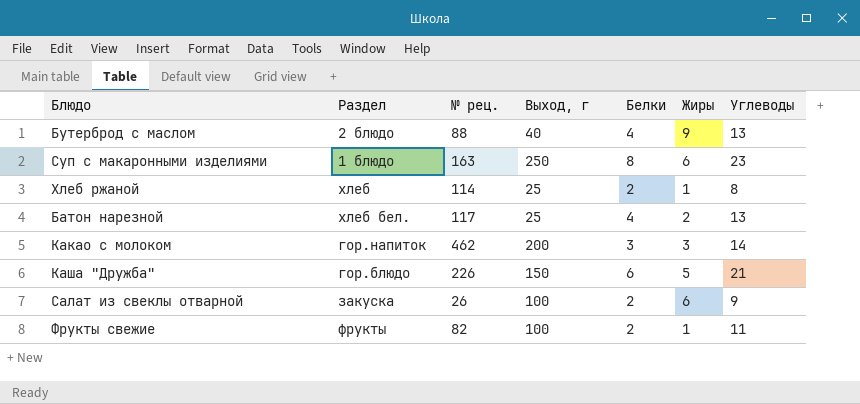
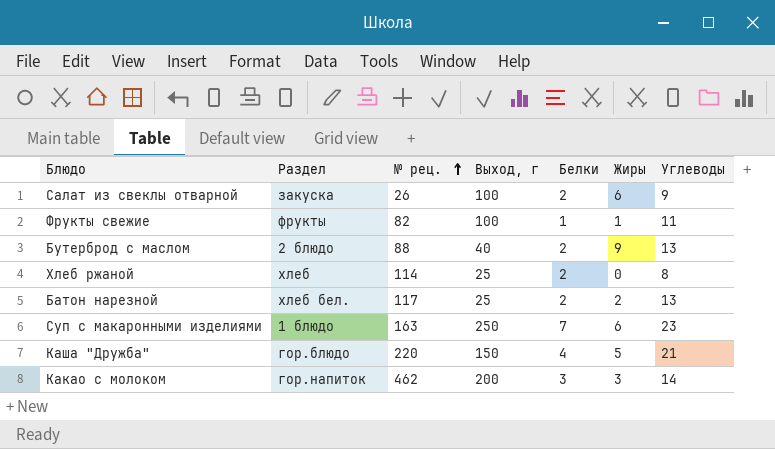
row order: none -> № рец. ascending
Фрукты свежие | Белки: 2 -> 1
Бутерброд с маслом | Белки: 4 -> 2
Хлеб ржаной | Жиры: 1 -> 0
Батон нарезной | Белки: 4 -> 2
Суп с макаронными изделиями | Белки: 8 -> 7
Каша "Дружба" | № рец.: 226 -> 220
Каша "Дружба" | Белки: 6 -> 4

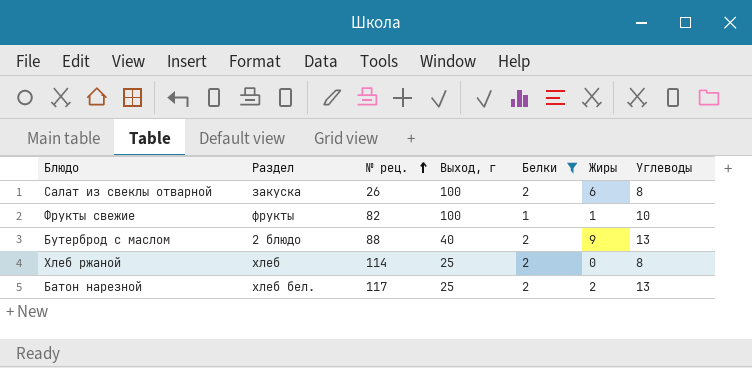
filter: none -> Белки <= 2
Салат из свеклы отварной | Углеводы: 9 -> 8
Фрукты свежие | Углеводы: 11 -> 10

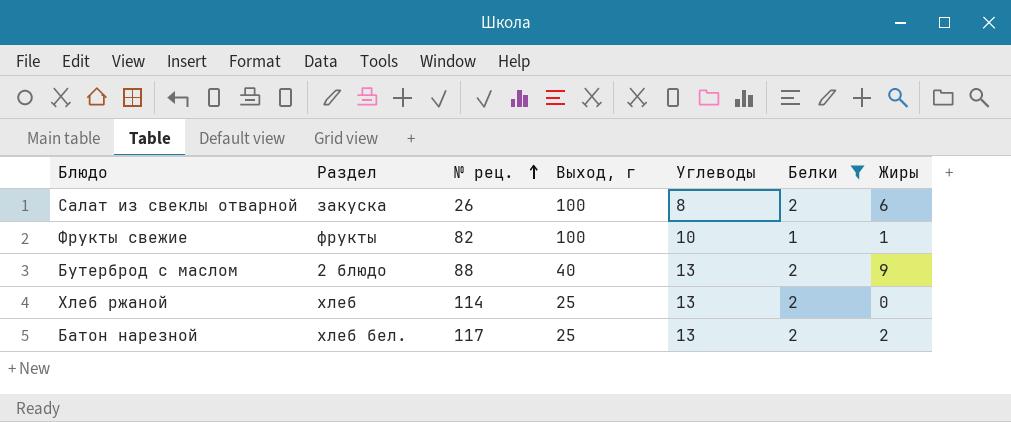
column Углеводы | position: 7 -> 5
Хлеб ржаной | Углеводы: 8 -> 13

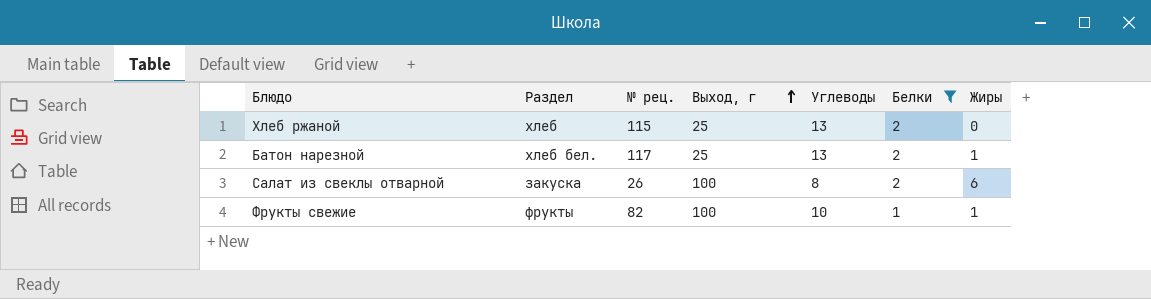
row order: № рец. ascending -> Выход, г ascending
row Бутерброд с маслом: 2 блюдо | 88 | 40 | 13 | 2 | 9 -> none
Хлеб ржаной | № рец.: 114 -> 115
Батон нарезной | Жиры: 2 -> 1

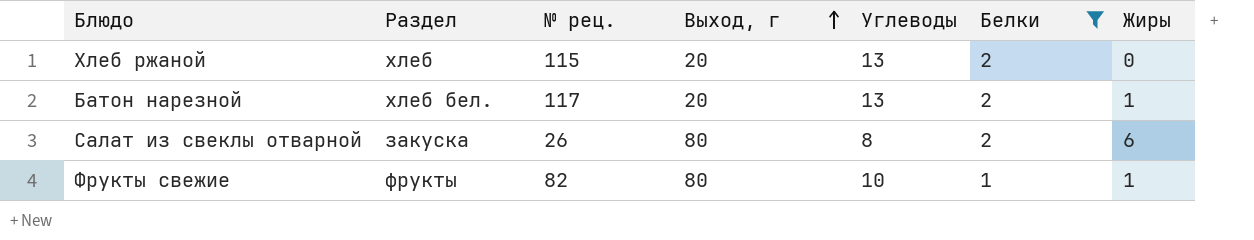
Хлеб ржаной | Выход, г: 25 -> 20
Батон нарезной | Выход, г: 25 -> 20
Салат из свеклы отварной | Выход, г: 100 -> 80
Фрукты свежие | Выход, г: 100 -> 80

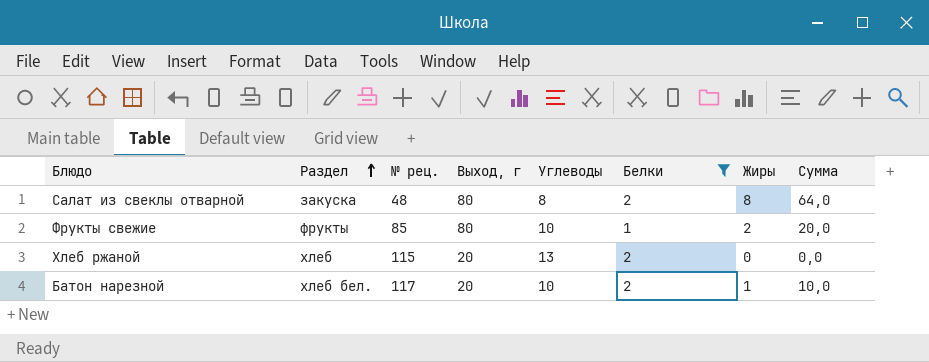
row order: Выход, г ascending -> Раздел ascending
column Сумма | formula: none -> [Углеводы] * [Жиры]
Салат из свеклы отварной | № рец.: 26 -> 48
Салат из свеклы отварной | Жиры: 6 -> 8
Фрукты свежие | № рец.: 82 -> 85
Фрукты свежие | Жиры: 1 -> 2
Батон нарезной | Углеводы: 13 -> 10

